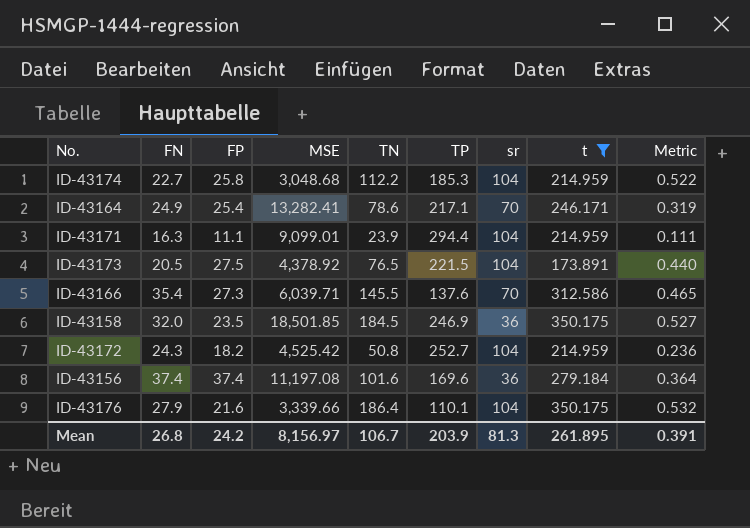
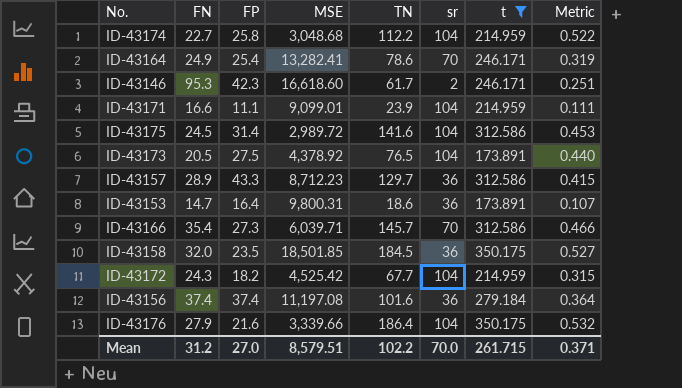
column TP | position: 6 -> none
row ID-43146: none -> 95.3 | 42.3 | 16,618.60 | 61.7 | 2 | 246.171 | 0.251
ID-43171 | FN: 16.3 -> 16.6
row ID-43175: none -> 24.5 | 31.4 | 2,989.72 | 141.6 | 104 | 312.586 | 0.453
row ID-43157: none -> 28.9 | 43.3 | 8,712.23 | 129.7 | 36 | 312.586 | 0.415
row ID-43153: none -> 14.7 | 16.4 | 9,800.31 | 18.6 | 36 | 173.891 | 0.107
ID-43166 | TN: 145.5 -> 145.7
ID-43166 | Metric: 0.465 -> 0.466
ID-43172 | TN: 50.8 -> 67.7
ID-43172 | Metric: 0.236 -> 0.315
Mean | FN: 26.8 -> 31.2
Mean | FP: 24.2 -> 27.0
Mean | MSE: 8,156.97 -> 8,579.51
Mean | TN: 106.7 -> 102.2
Mean | sr: 81.3 -> 70.0
Mean | t: 261.895 -> 261.715
Mean | Metric: 0.391 -> 0.371

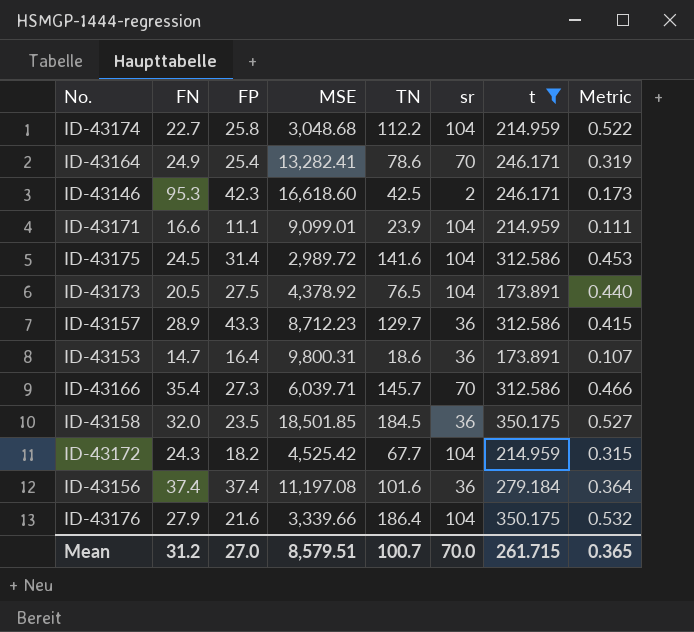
ID-43146 | TN: 61.7 -> 42.5
ID-43146 | Metric: 0.251 -> 0.173
Mean | TN: 102.2 -> 100.7
Mean | Metric: 0.371 -> 0.365

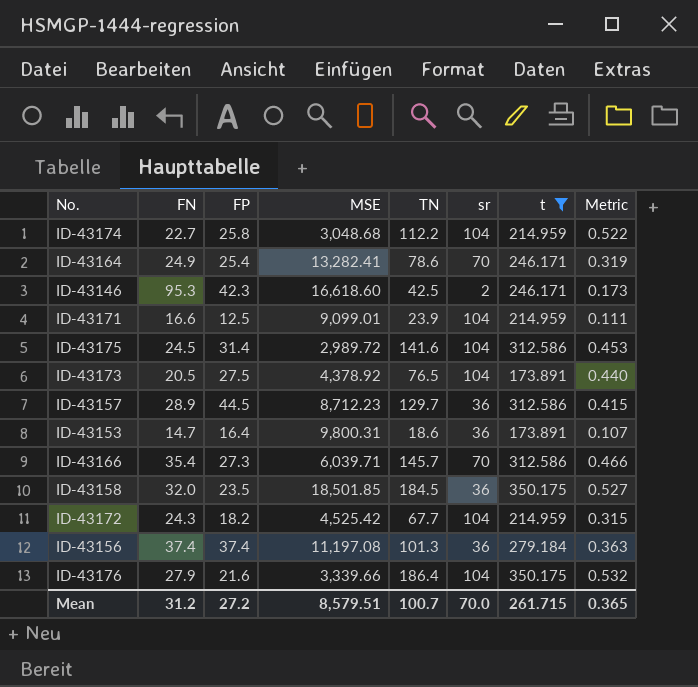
ID-43171 | FP: 11.1 -> 12.5
ID-43157 | FP: 43.3 -> 44.5
ID-43156 | TN: 101.6 -> 101.3
ID-43156 | Metric: 0.364 -> 0.363
Mean | FP: 27.0 -> 27.2

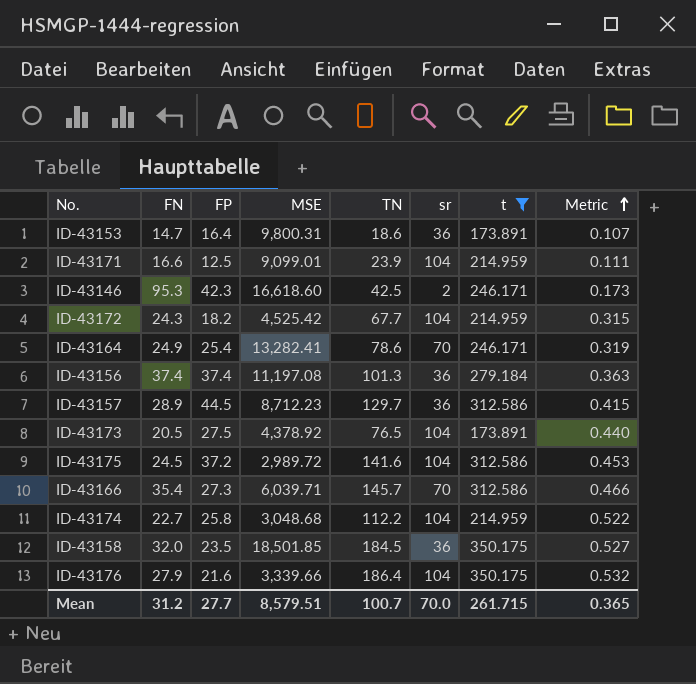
row order: none -> Metric ascending
ID-43175 | FP: 31.4 -> 37.2
Mean | FP: 27.2 -> 27.7

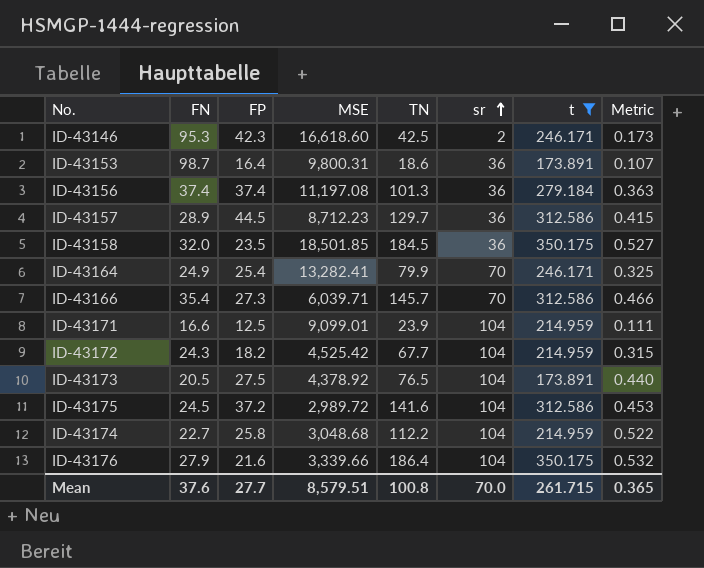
row order: Metric ascending -> sr ascending
ID-43153 | FN: 14.7 -> 98.7
ID-43164 | TN: 78.6 -> 79.9
ID-43164 | Metric: 0.319 -> 0.325
Mean | FN: 31.2 -> 37.6
Mean | TN: 100.7 -> 100.8

